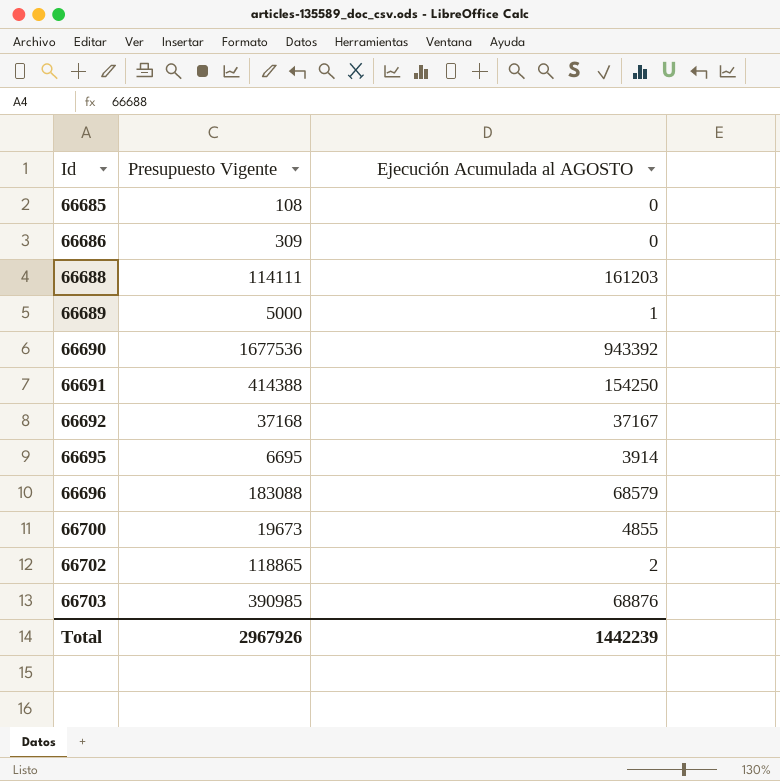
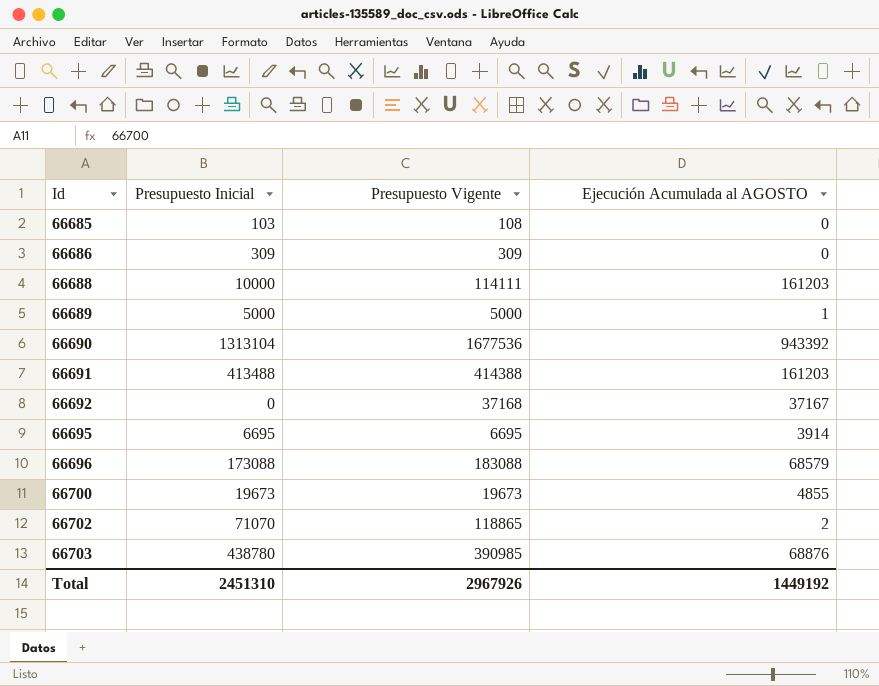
column Presupuesto Inicial | position: none -> 2
66691 | Ejecución Acumulada al AGOSTO: 154250 -> 161203
Total | Ejecución Acumulada al AGOSTO: 1442239 -> 1449192

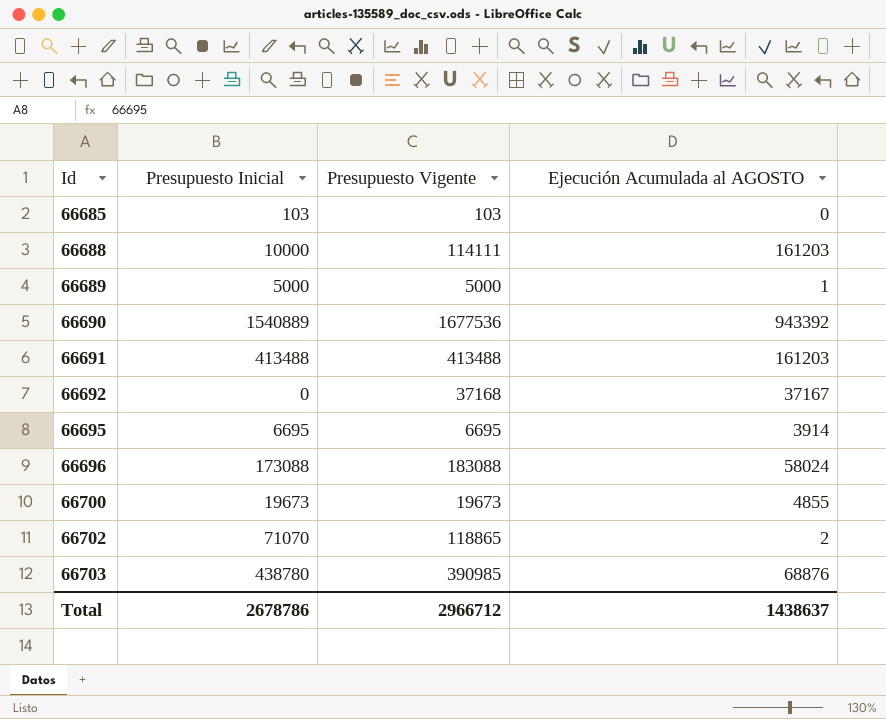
row 66686: 309 | 309 | 0 -> none
66685 | Presupuesto Vigente: 108 -> 103
66690 | Presupuesto Inicial: 1313104 -> 1540889
66691 | Presupuesto Vigente: 414388 -> 413488
66696 | Ejecución Acumulada al AGOSTO: 68579 -> 58024
Total | Presupuesto Inicial: 2451310 -> 2678786
Total | Presupuesto Vigente: 2967926 -> 2966712
Total | Ejecución Acumulada al AGOSTO: 1449192 -> 1438637

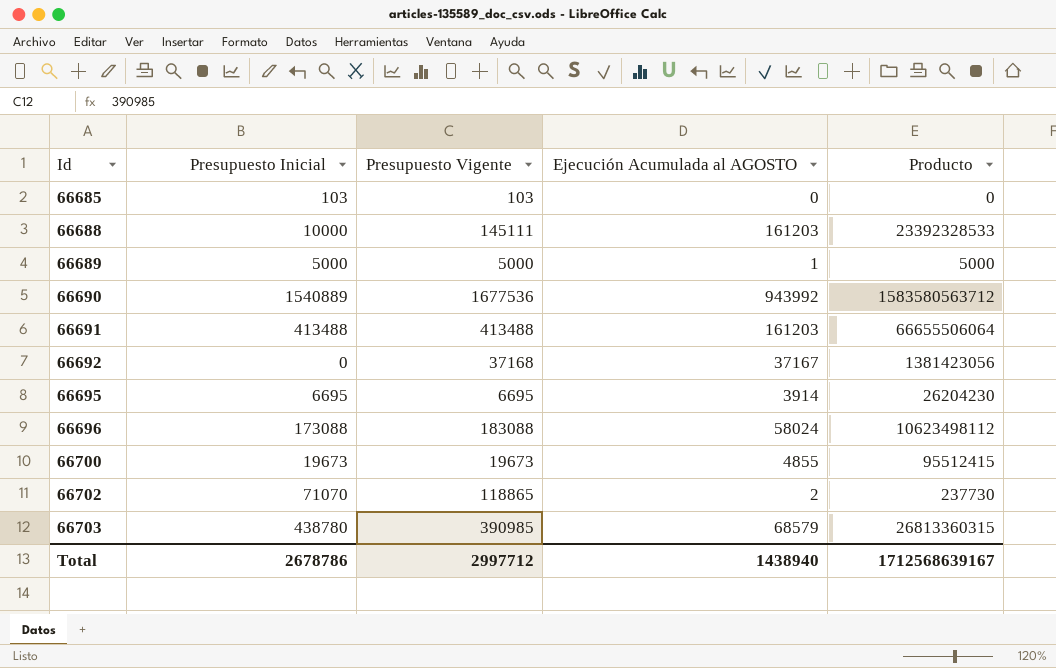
column Producto | formula: none -> [Presupuesto Vigente] * [Ejecución Acumulada al AGOSTO]
66688 | Presupuesto Vigente: 114111 -> 145111
66690 | Ejecución Acumulada al AGOSTO: 943392 -> 943992
66703 | Ejecución Acumulada al AGOSTO: 68876 -> 68579
Total | Presupuesto Vigente: 2966712 -> 2997712
Total | Ejecución Acumulada al AGOSTO: 1438637 -> 1438940

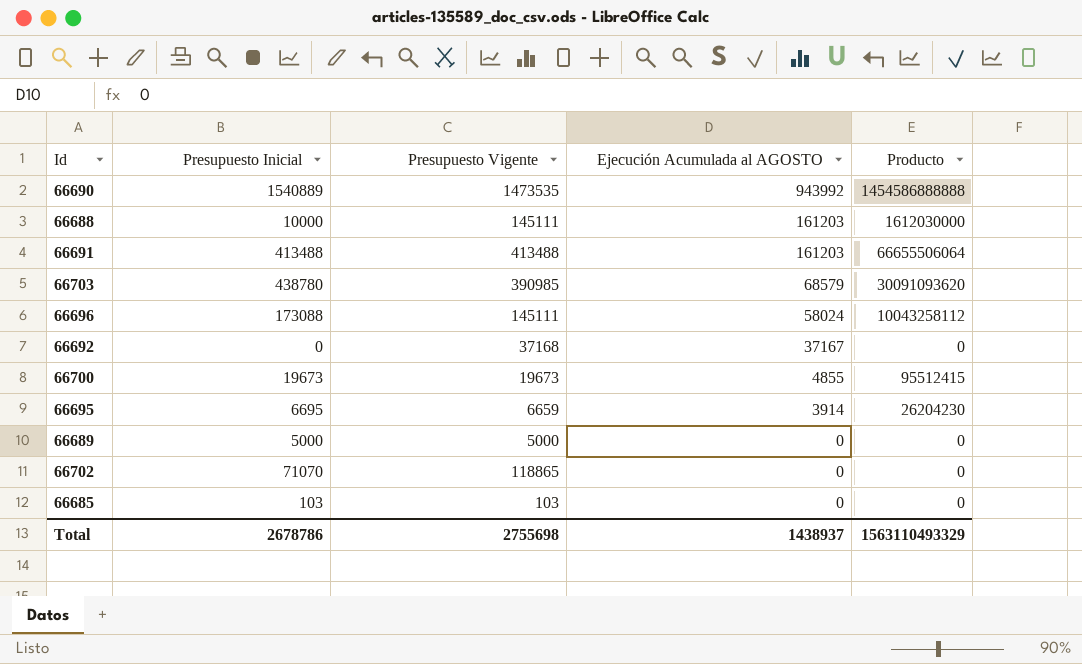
row order: Id ascending -> Ejecución Acumulada al AGOSTO descending
column Producto | formula: [Presupuesto Vigente] * [Ejecución Acumulada al AGOSTO] -> [Presupuesto Inicial] * [Ejecución Acumulada al AGOSTO]
66690 | Presupuesto Vigente: 1677536 -> 1473535
66696 | Presupuesto Vigente: 183088 -> 145111
66695 | Presupuesto Vigente: 6695 -> 6659
66689 | Ejecución Acumulada al AGOSTO: 1 -> 0
66702 | Ejecución Acumulada al AGOSTO: 2 -> 0
Total | Presupuesto Vigente: 2997712 -> 2755698
Total | Ejecución Acumulada al AGOSTO: 1438940 -> 1438937
Total | Producto: 1712568639167 -> 1563110493329

